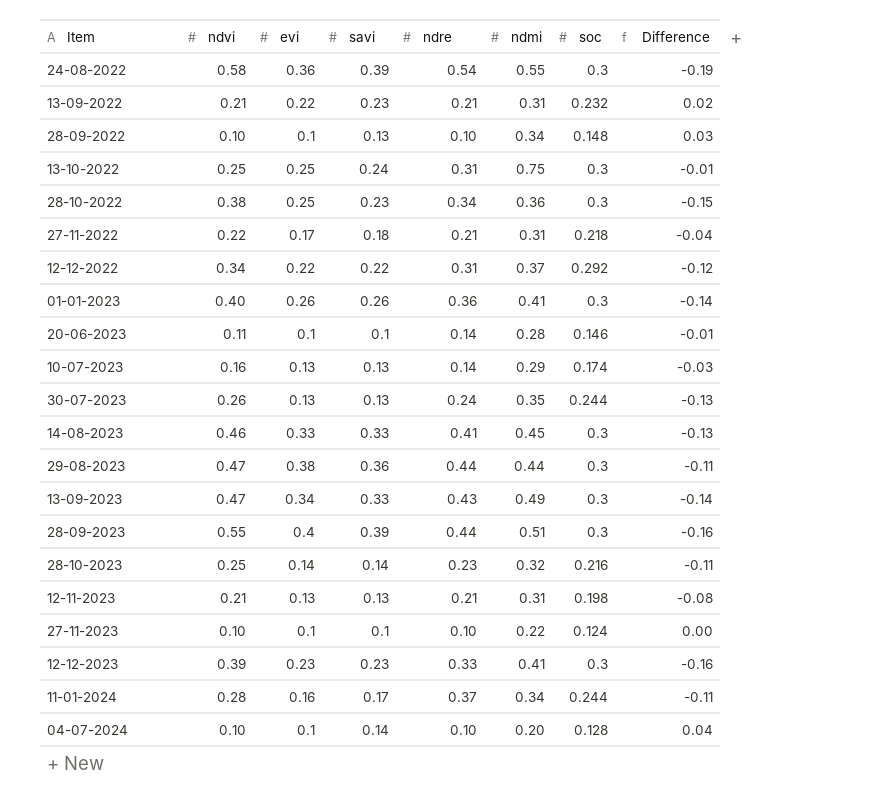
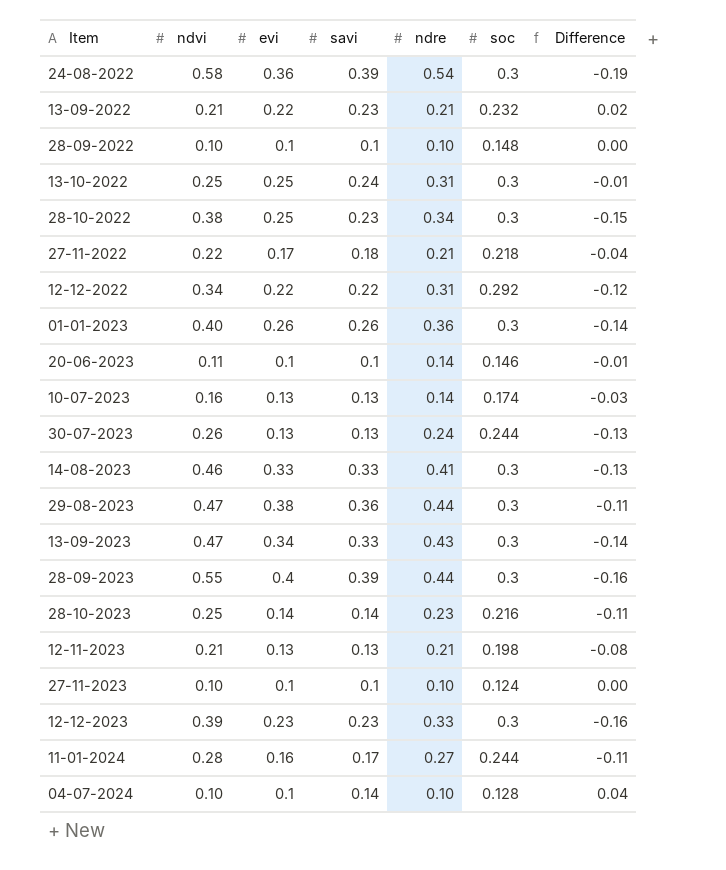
column ndmi | position: 6 -> none
28-09-2022 | savi: 0.13 -> 0.1
28-09-2022 | Difference: 0.03 -> 0.00
11-01-2024 | ndre: 0.37 -> 0.27

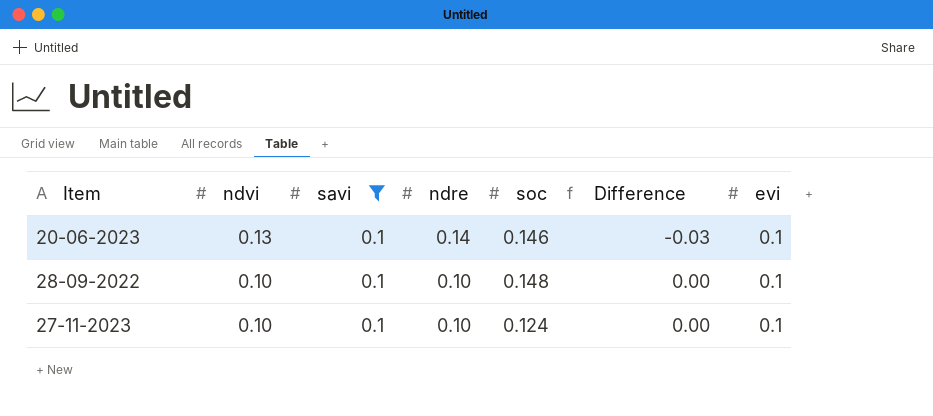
filter: none -> savi = 0.1
row order: Item ascending -> ndvi descending
column evi | position: 3 -> 7
20-06-2023 | ndvi: 0.11 -> 0.13
20-06-2023 | Difference: -0.01 -> -0.03

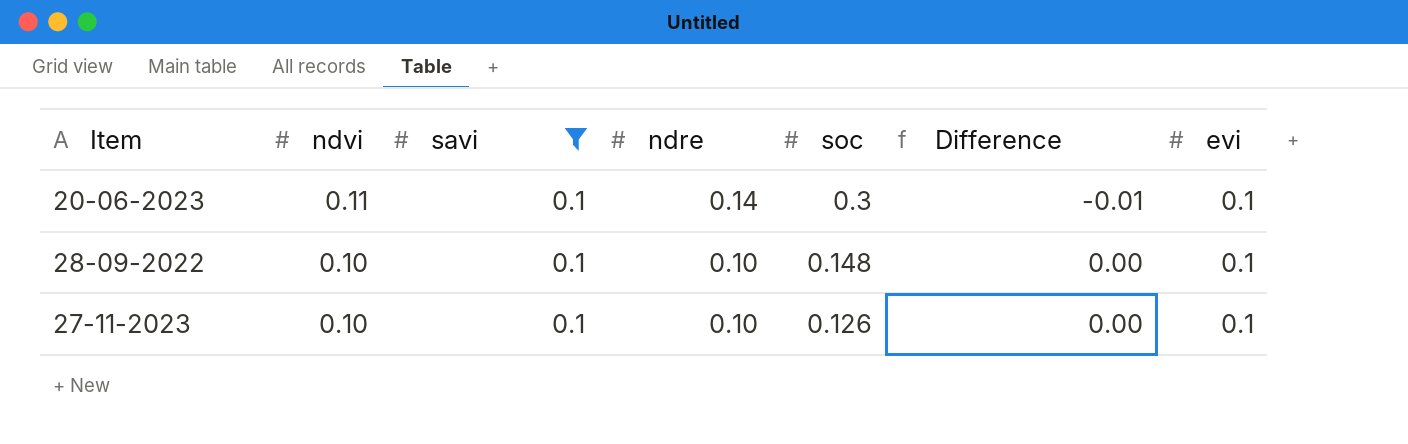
20-06-2023 | ndvi: 0.13 -> 0.11
20-06-2023 | soc: 0.146 -> 0.3
20-06-2023 | Difference: -0.03 -> -0.01
27-11-2023 | soc: 0.124 -> 0.126

